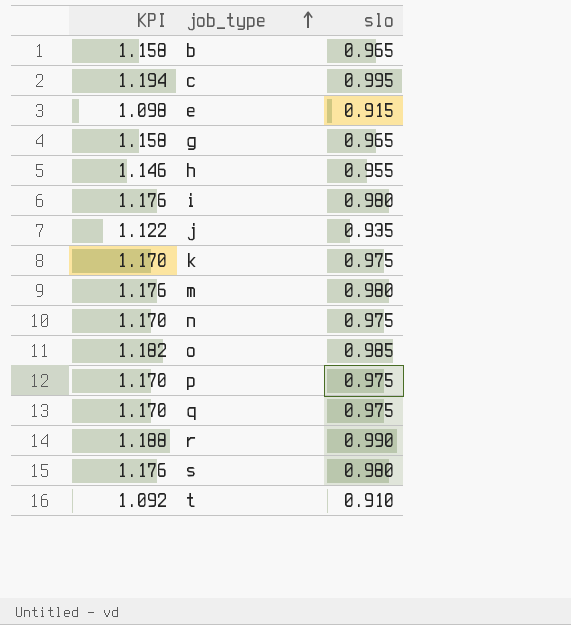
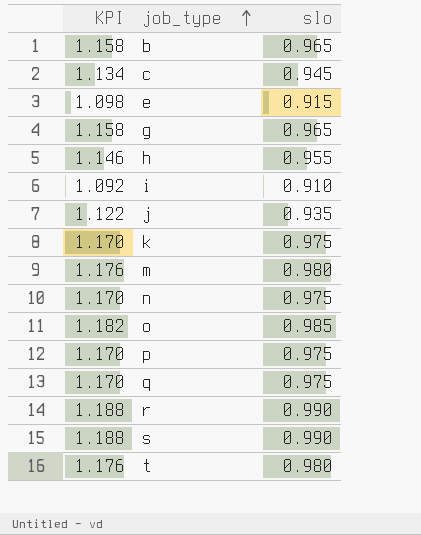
c | KPI: 1.194 -> 1.134
c | slo: 0.995 -> 0.945
i | KPI: 1.176 -> 1.092
i | slo: 0.980 -> 0.910
s | KPI: 1.176 -> 1.188
s | slo: 0.980 -> 0.990
t | KPI: 1.092 -> 1.176
t | slo: 0.910 -> 0.980

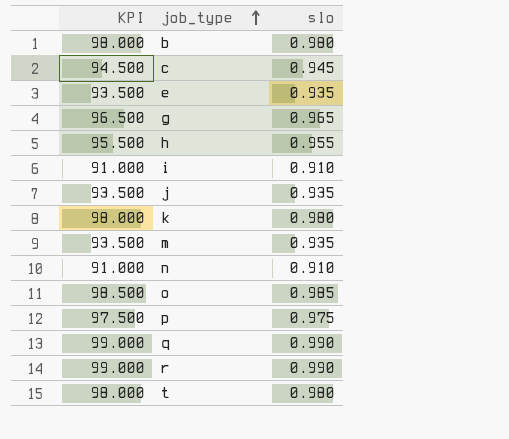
column KPI | formula: [slo] * 1.2 -> [slo] * 100
row s: 1.188 | 0.990 -> none
b | slo: 0.965 -> 0.980
e | slo: 0.915 -> 0.935
k | slo: 0.975 -> 0.980
m | slo: 0.980 -> 0.935
n | slo: 0.975 -> 0.910
q | slo: 0.975 -> 0.990

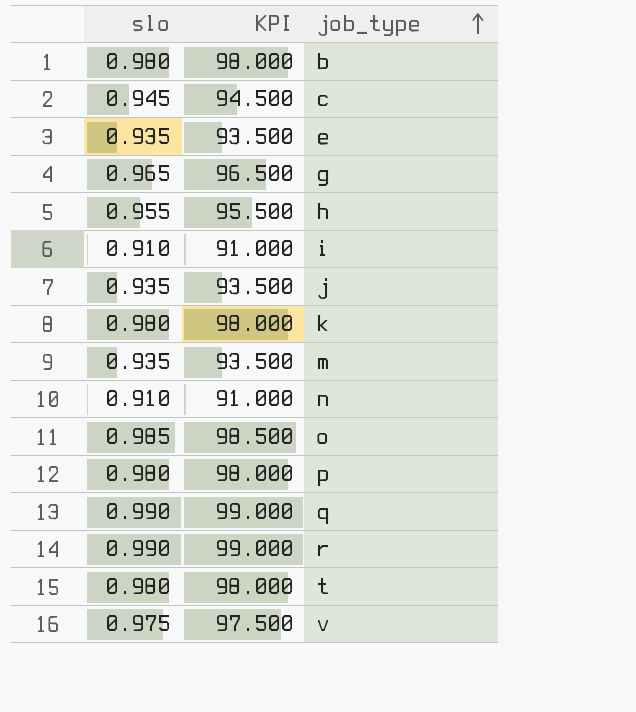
column slo | position: 3 -> 1
p | slo: 0.975 -> 0.980
p | KPI: 97.500 -> 98.000
row v: none -> 0.975 | 97.500

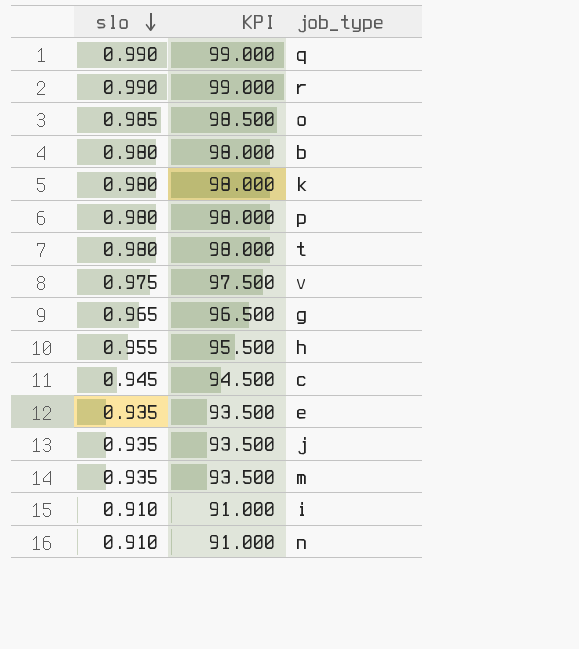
row order: job_type ascending -> slo descending

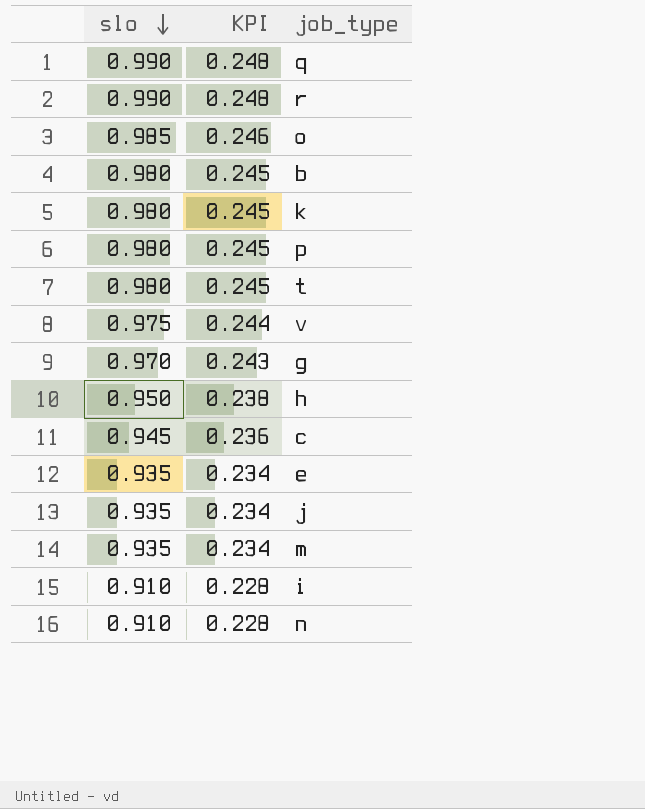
column KPI | formula: [slo] * 100 -> [slo] * 0.25
g | slo: 0.965 -> 0.970
h | slo: 0.955 -> 0.950

